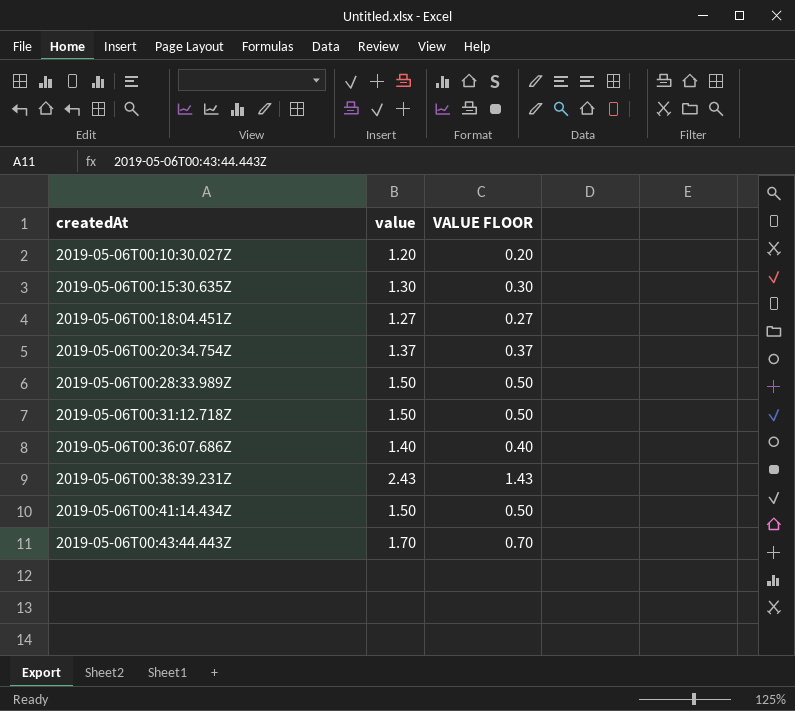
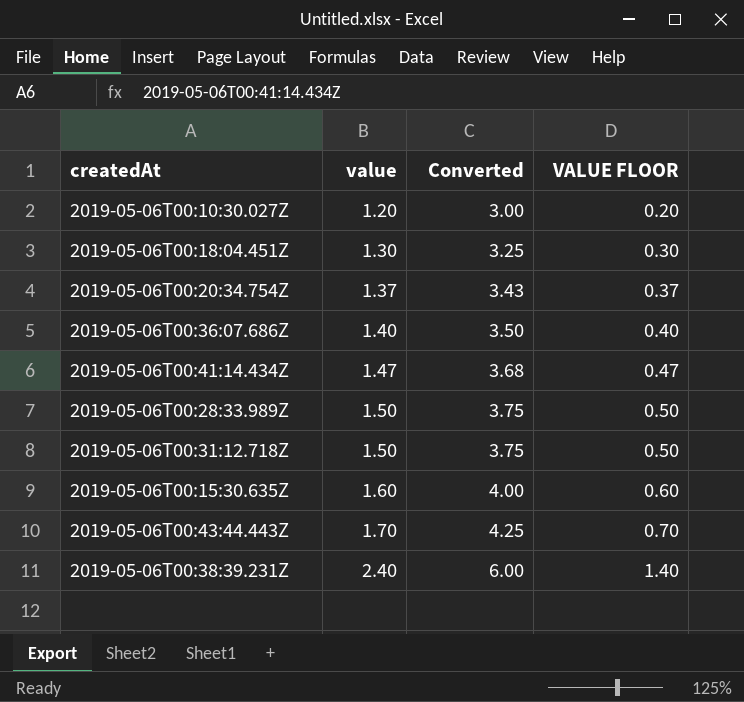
row order: createdAt ascending -> value ascending
column Converted | formula: none -> [value] * 2.5
2019-05-06T00:18:04.451Z | value: 1.27 -> 1.30
2019-05-06T00:18:04.451Z | VALUE FLOOR: 0.27 -> 0.30
2019-05-06T00:41:14.434Z | value: 1.50 -> 1.47
2019-05-06T00:41:14.434Z | VALUE FLOOR: 0.50 -> 0.47
2019-05-06T00:15:30.635Z | value: 1.30 -> 1.60
2019-05-06T00:15:30.635Z | VALUE FLOOR: 0.30 -> 0.60
2019-05-06T00:38:39.231Z | value: 2.43 -> 2.40
2019-05-06T00:38:39.231Z | VALUE FLOOR: 1.43 -> 1.40

